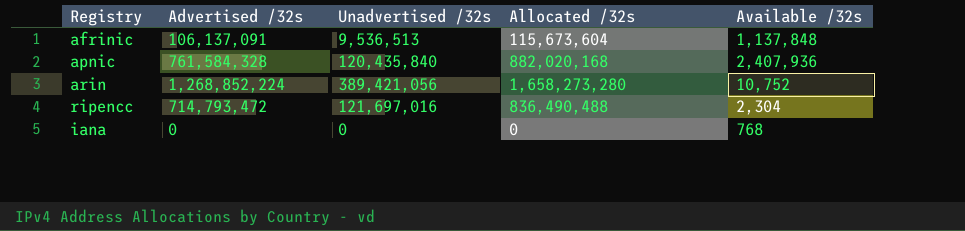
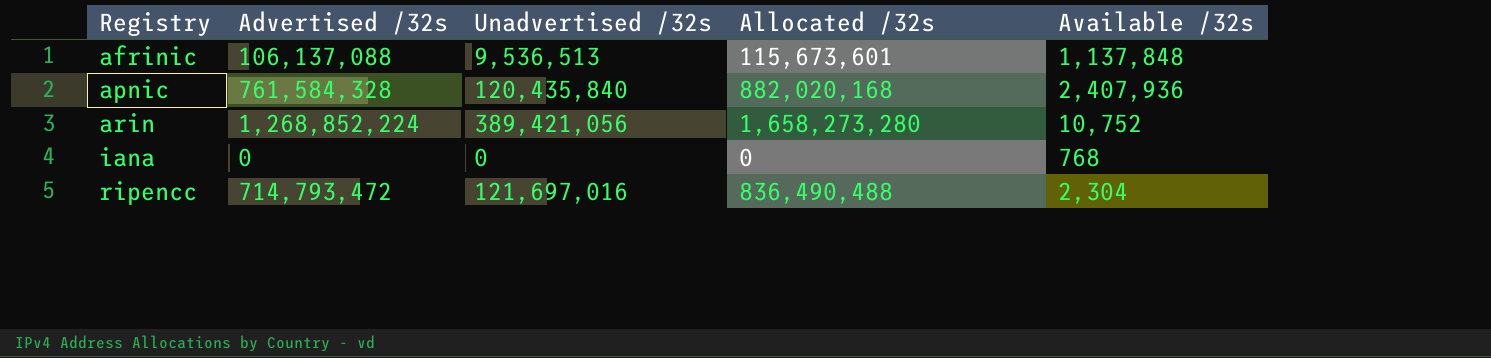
row order: none -> Registry ascending
afrinic | Advertised /32s: 106,137,091 -> 106,137,088
afrinic | Allocated /32s: 115,673,604 -> 115,673,601

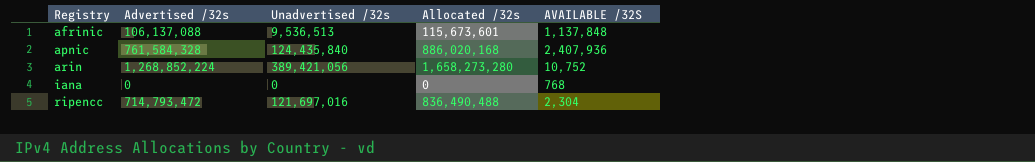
column name: Available /32s -> AVAILABLE /32S
apnic | Unadvertised /32s: 120,435,840 -> 124,435,840
apnic | Allocated /32s: 882,020,168 -> 886,020,168

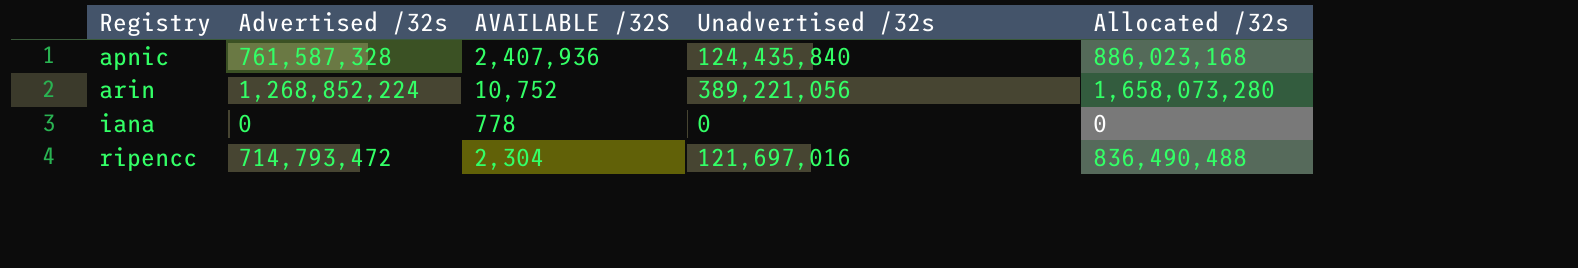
column AVAILABLE /32S | position: 5 -> 3
row afrinic: 106,137,088 | 9,536,513 | 115,673,601 | 1,137,848 -> none
apnic | Advertised /32s: 761,584,328 -> 761,587,328
apnic | Allocated /32s: 886,020,168 -> 886,023,168
arin | Unadvertised /32s: 389,421,056 -> 389,221,056
arin | Allocated /32s: 1,658,273,280 -> 1,658,073,280
iana | AVAILABLE /32S: 768 -> 778

